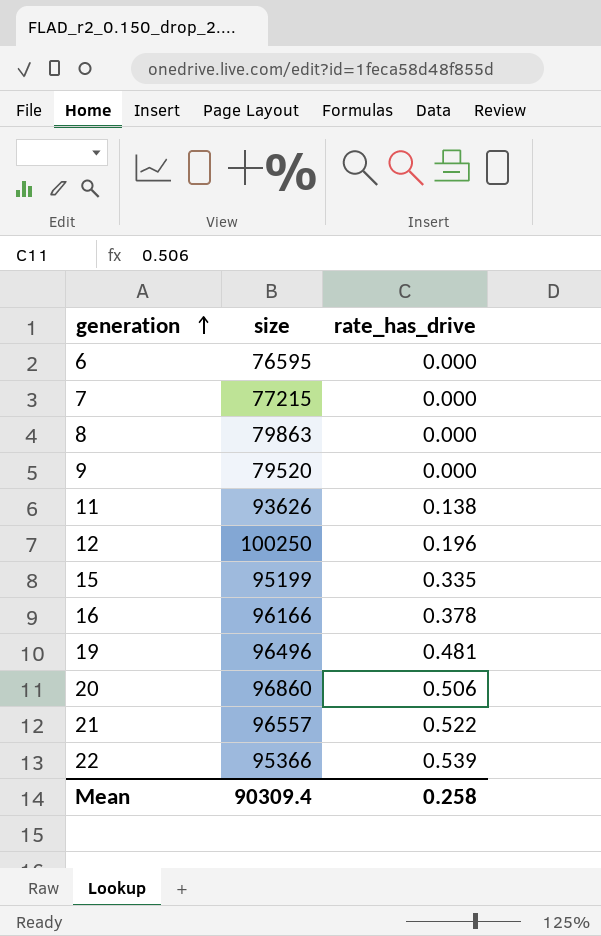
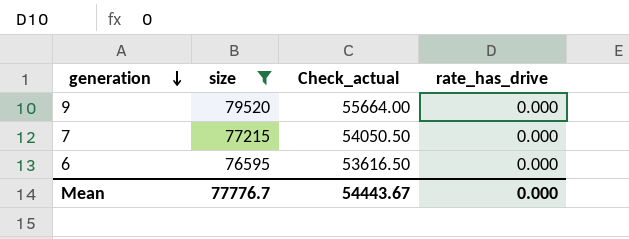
filter: none -> size <= 79520
row order: generation ascending -> generation descending
column Check_actual | formula: none -> [size] * 0.7
Mean | size: 90309.4 -> 77776.7
Mean | rate_has_drive: 0.258 -> 0.000

